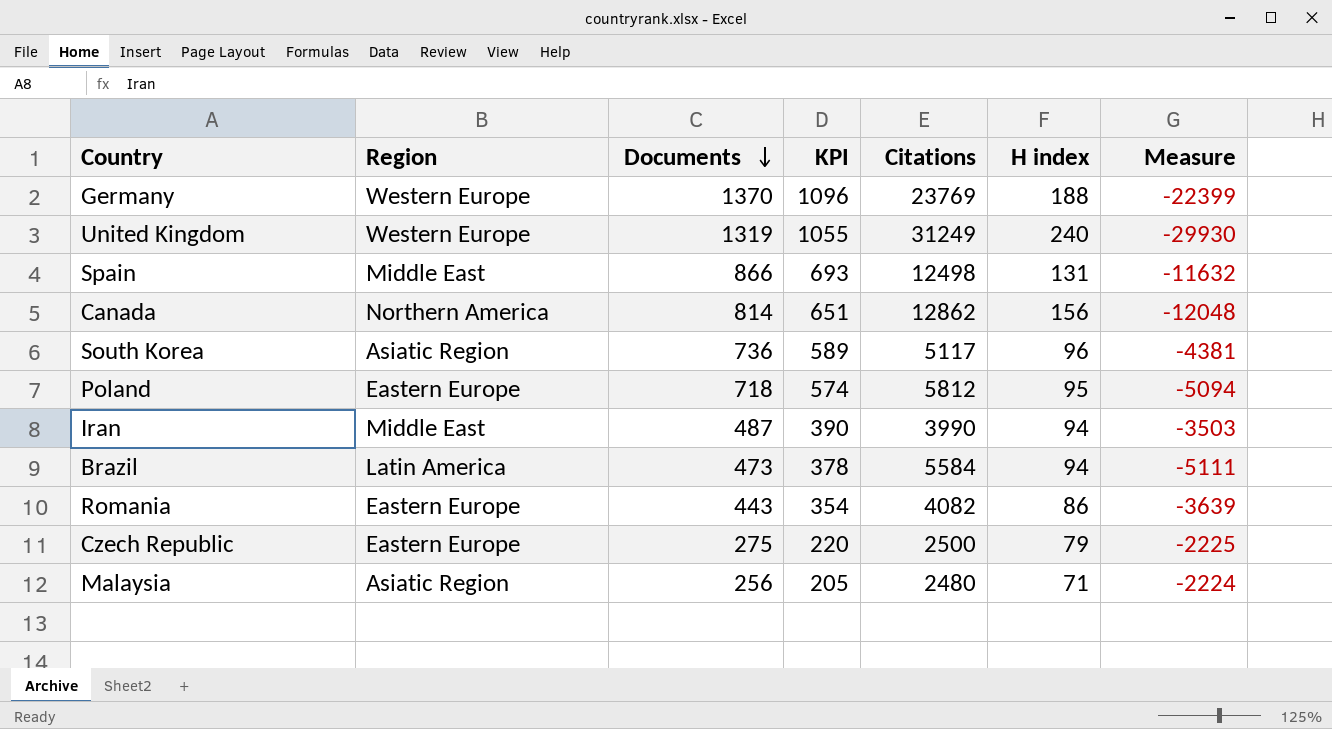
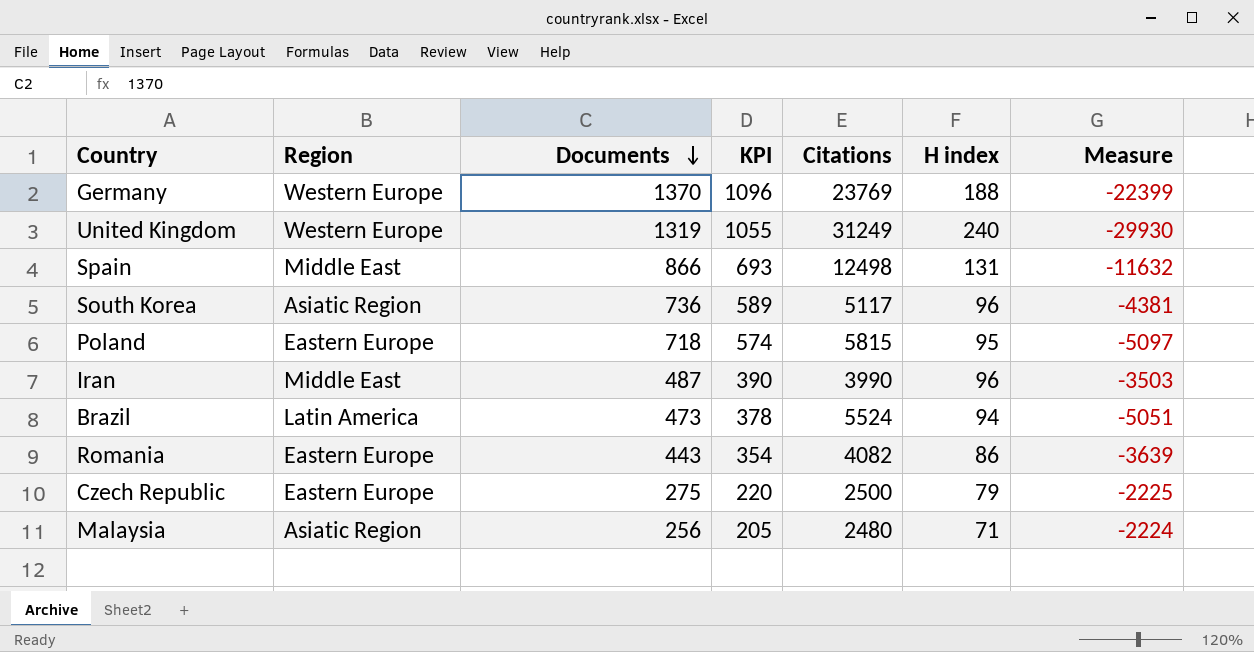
row Canada: Northern America | 814 | 651 | 12862 | 156 | -12048 -> none
Poland | Citations: 5812 -> 5815
Poland | Measure: -5094 -> -5097
Iran | H index: 94 -> 96
Brazil | Citations: 5584 -> 5524
Brazil | Measure: -5111 -> -5051

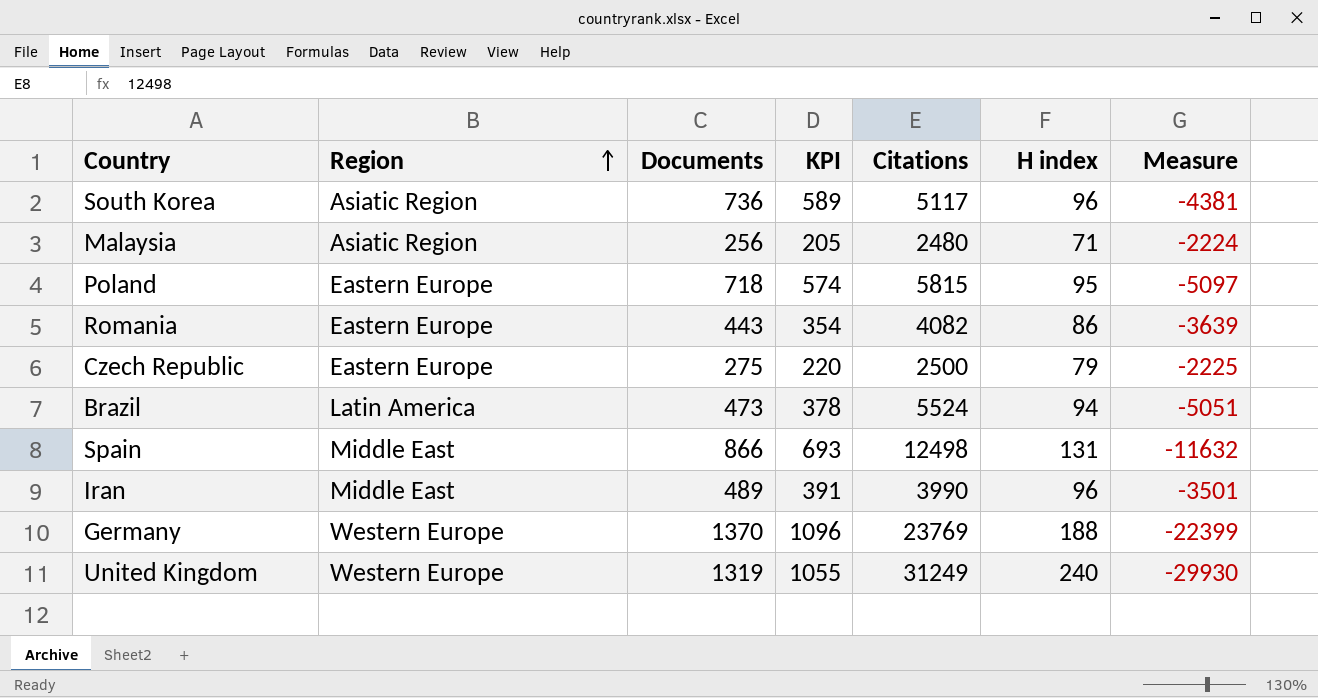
row order: Documents descending -> Region ascending
Iran | Documents: 487 -> 489
Iran | KPI: 390 -> 391
Iran | Measure: -3503 -> -3501

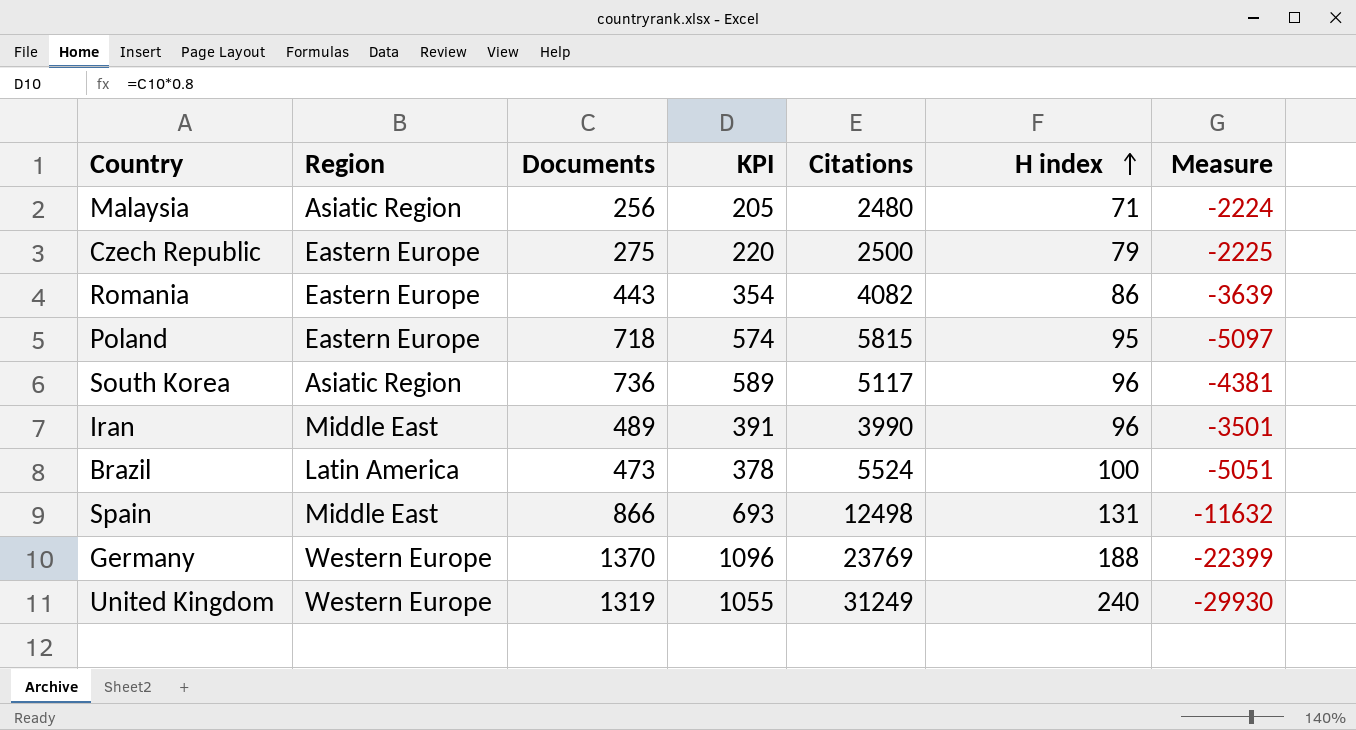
row order: Region ascending -> H index ascending
Brazil | H index: 94 -> 100

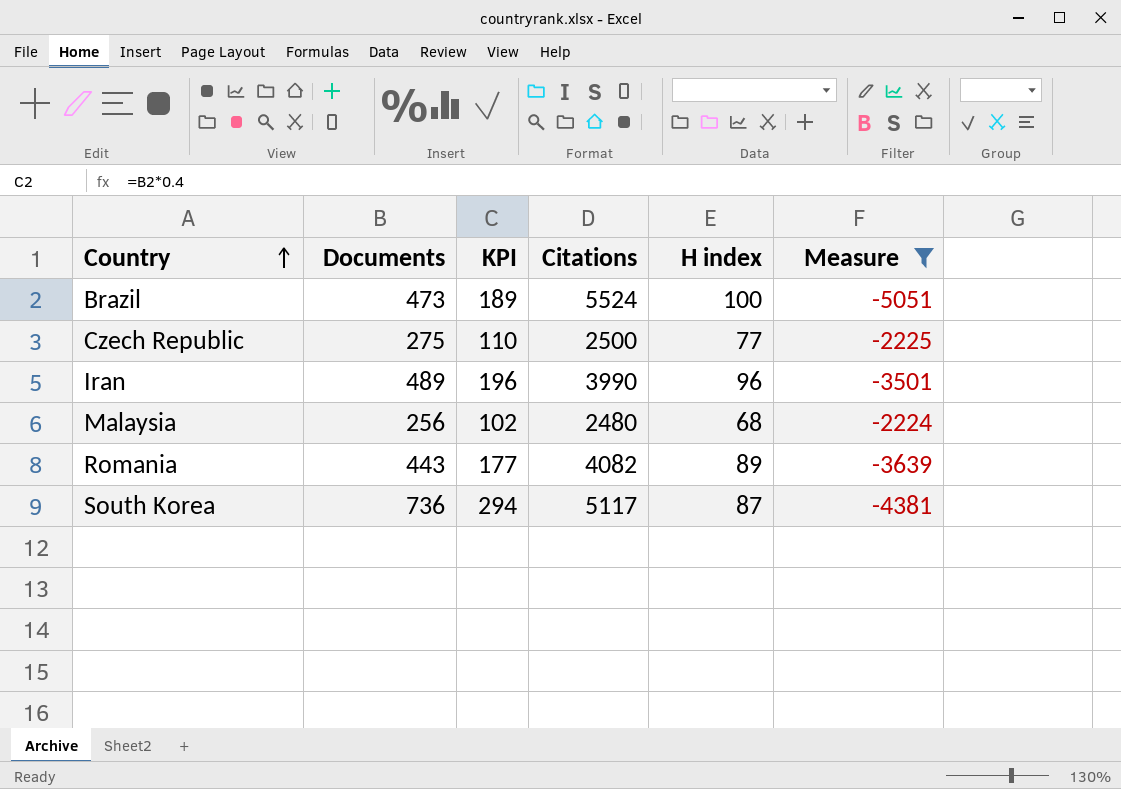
filter: none -> Measure >= -5051
row order: H index ascending -> Country ascending
column Region | position: 2 -> none
column KPI | formula: [Documents] * 0.8 -> [Documents] * 0.4
Czech Republic | H index: 79 -> 77
Malaysia | H index: 71 -> 68
Romania | H index: 86 -> 89
South Korea | H index: 96 -> 87

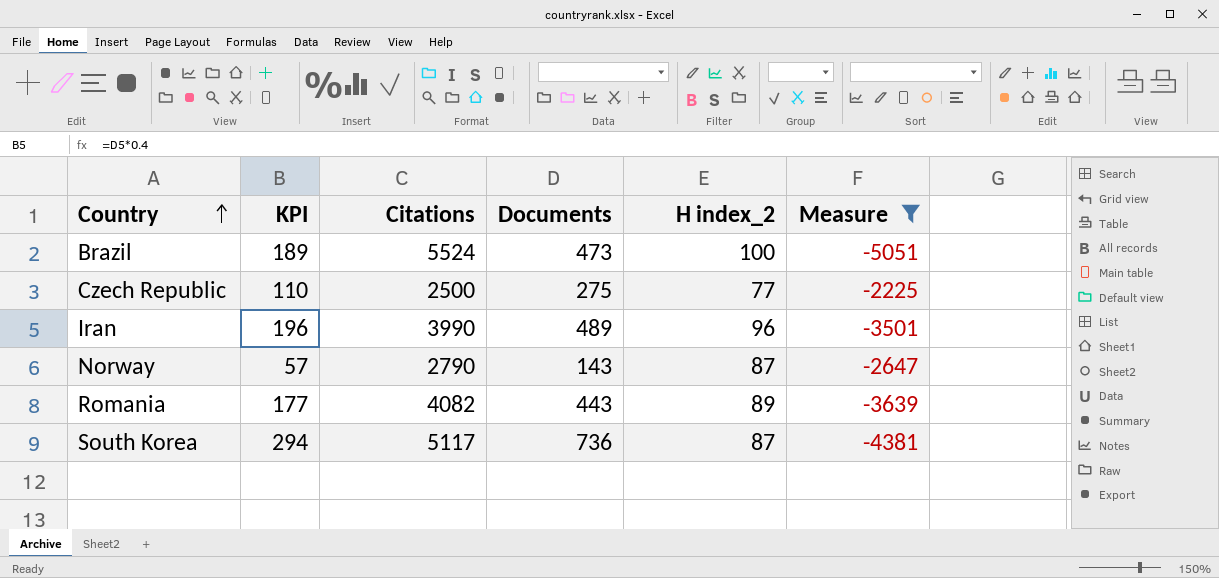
column Documents | position: 2 -> 4
column name: H index -> H index_2
row Malaysia: 256 | 102 | 2480 | 68 | -2224 -> none
row Norway: none -> 57 | 2790 | 143 | 87 | -2647

